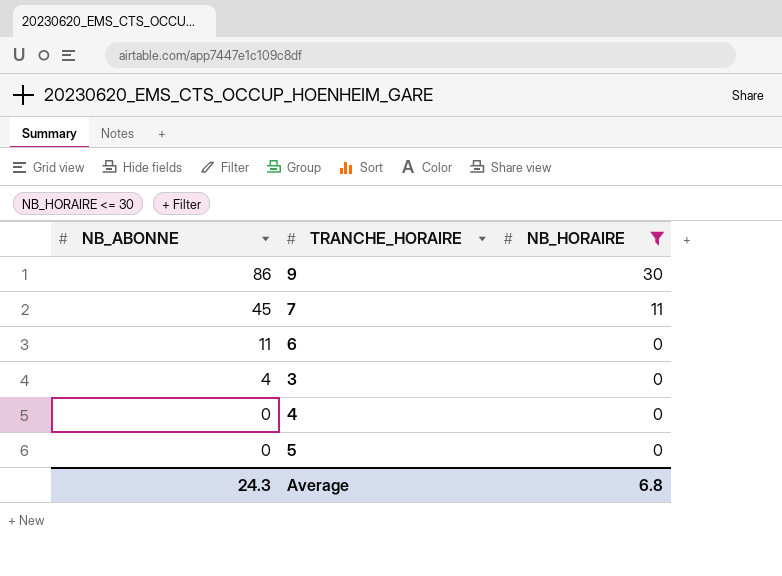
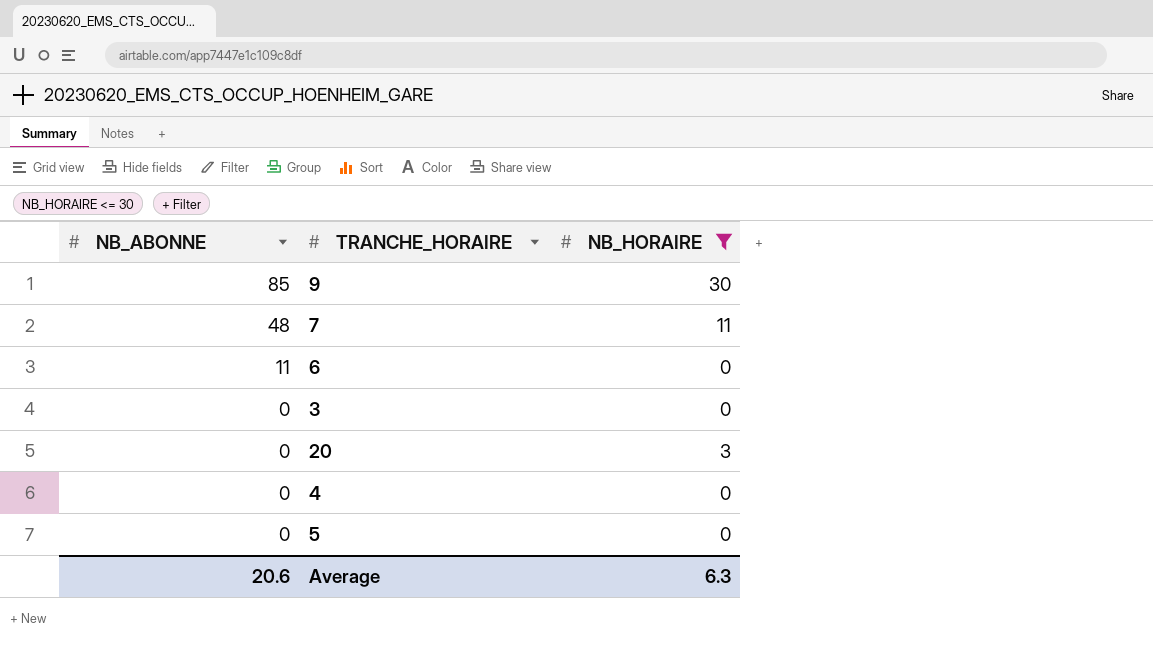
9 | NB_ABONNE: 86 -> 85
7 | NB_ABONNE: 45 -> 48
3 | NB_ABONNE: 4 -> 0
row 20: none -> 0 | 3
Average | NB_ABONNE: 24.3 -> 20.6
Average | NB_HORAIRE: 6.8 -> 6.3

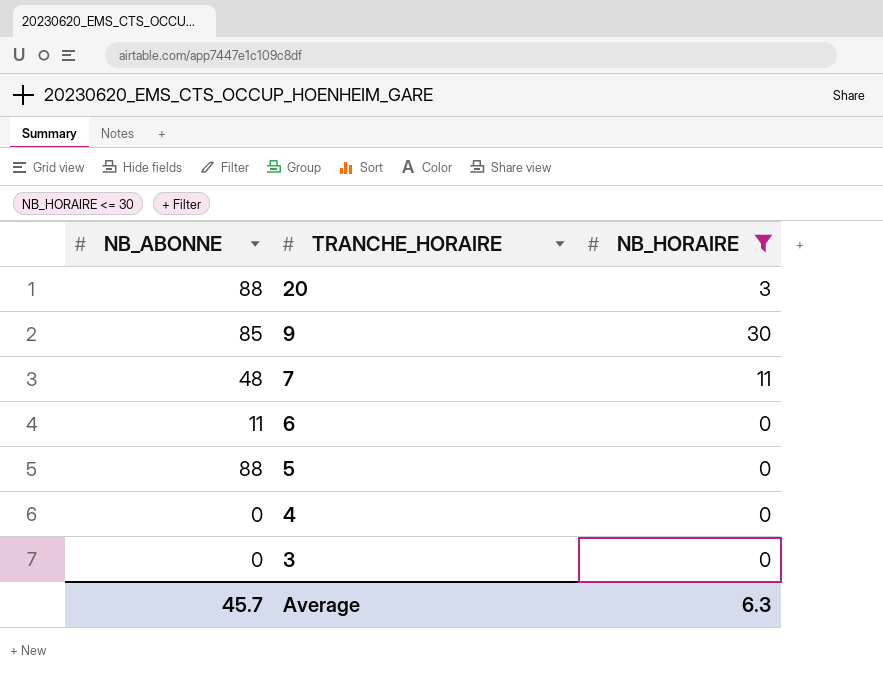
row order: NB_ABONNE descending -> TRANCHE_HORAIRE descending
20 | NB_ABONNE: 0 -> 88
5 | NB_ABONNE: 0 -> 88
Average | NB_ABONNE: 20.6 -> 45.7

